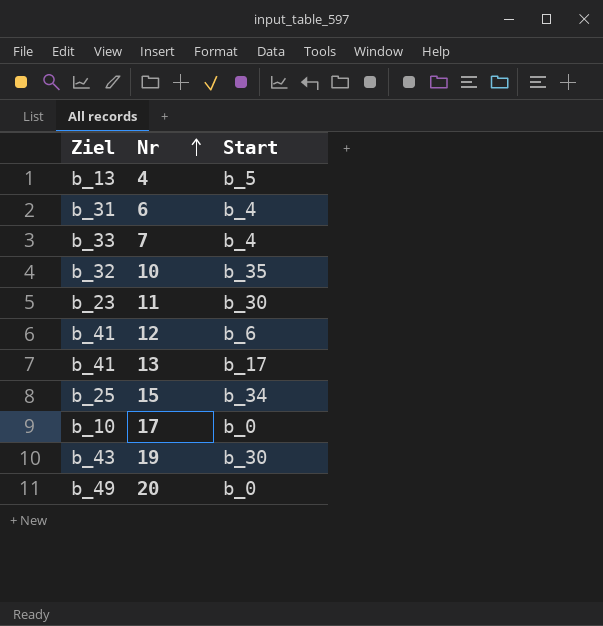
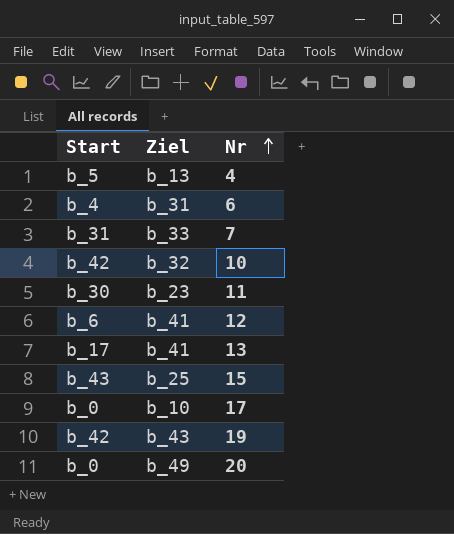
column Start | position: 3 -> 1
7 | Start: b_4 -> b_31
10 | Start: b_35 -> b_42
15 | Start: b_34 -> b_43
19 | Start: b_30 -> b_42

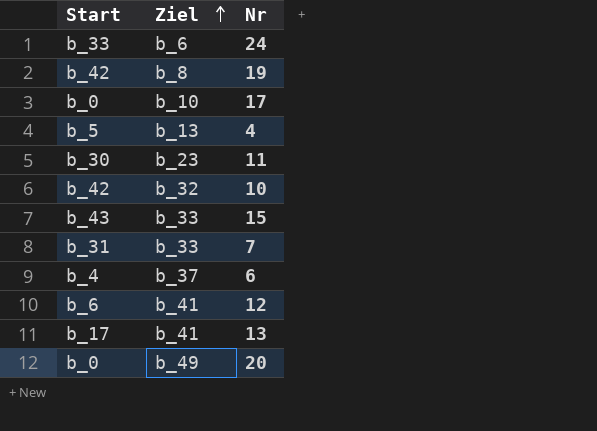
row order: Nr ascending -> Ziel ascending
row 24: none -> b_33 | b_6
19 | Ziel: b_43 -> b_8
15 | Ziel: b_25 -> b_33
6 | Ziel: b_31 -> b_37

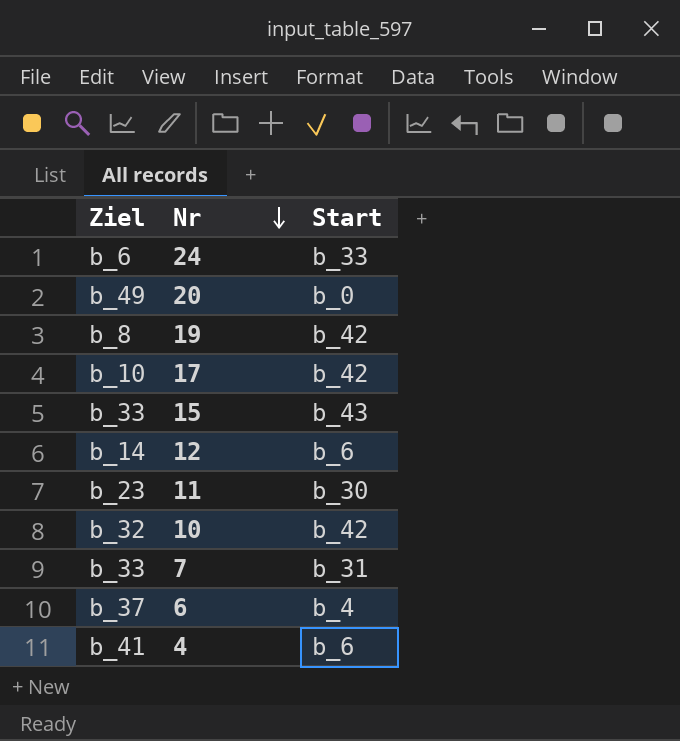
row order: Ziel ascending -> Nr descending
column Start | position: 1 -> 3
row 13: b_17 | b_41 -> none
17 | Start: b_0 -> b_42
12 | Ziel: b_41 -> b_14
4 | Ziel: b_13 -> b_41
4 | Start: b_5 -> b_6

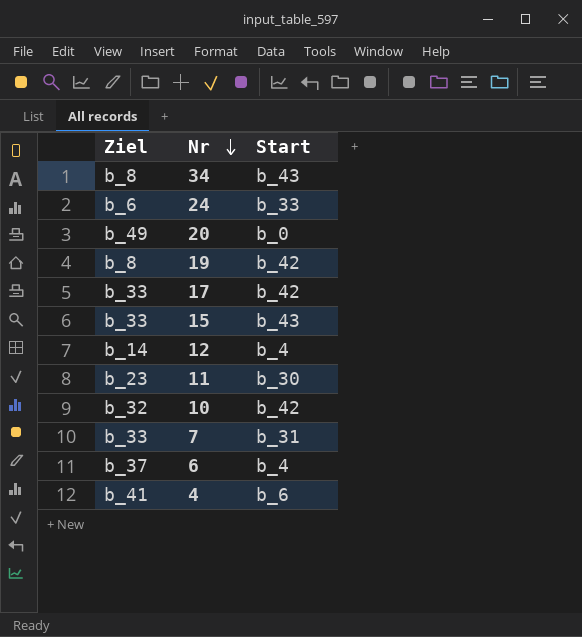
row 34: none -> b_8 | b_43
17 | Ziel: b_10 -> b_33
12 | Start: b_6 -> b_4

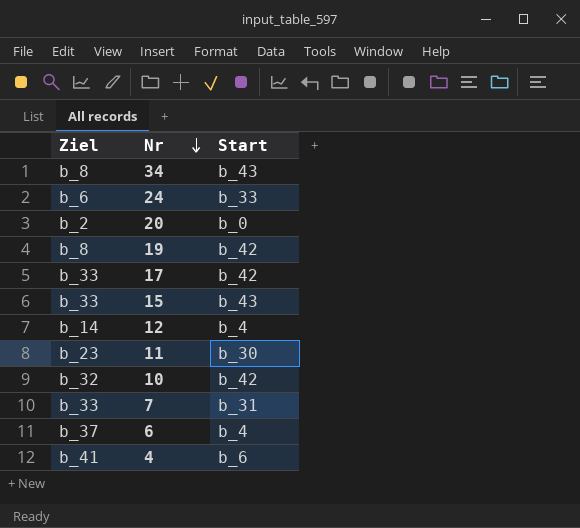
20 | Ziel: b_49 -> b_2

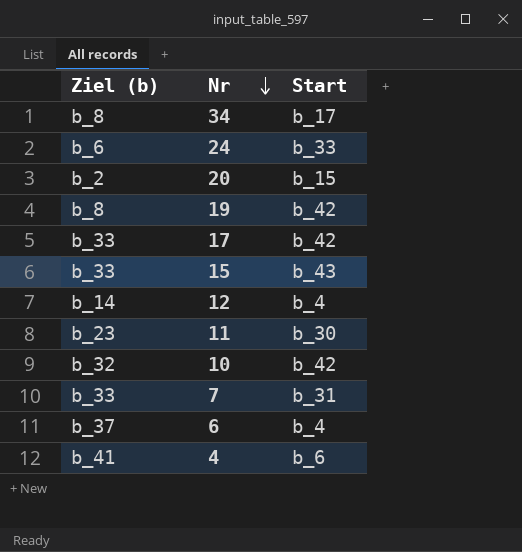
column name: Ziel -> Ziel (b)
34 | Start: b_43 -> b_17
20 | Start: b_0 -> b_15

